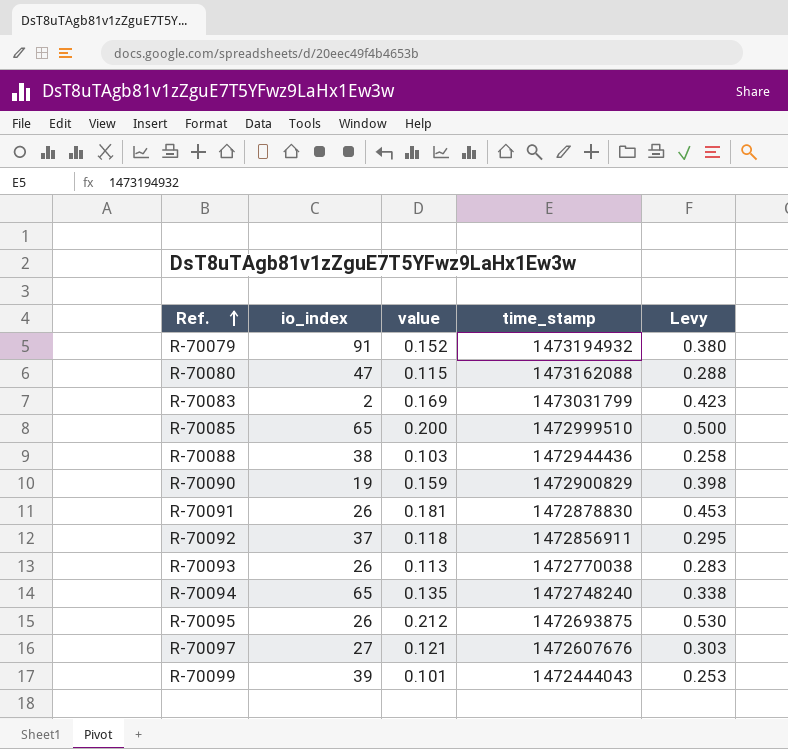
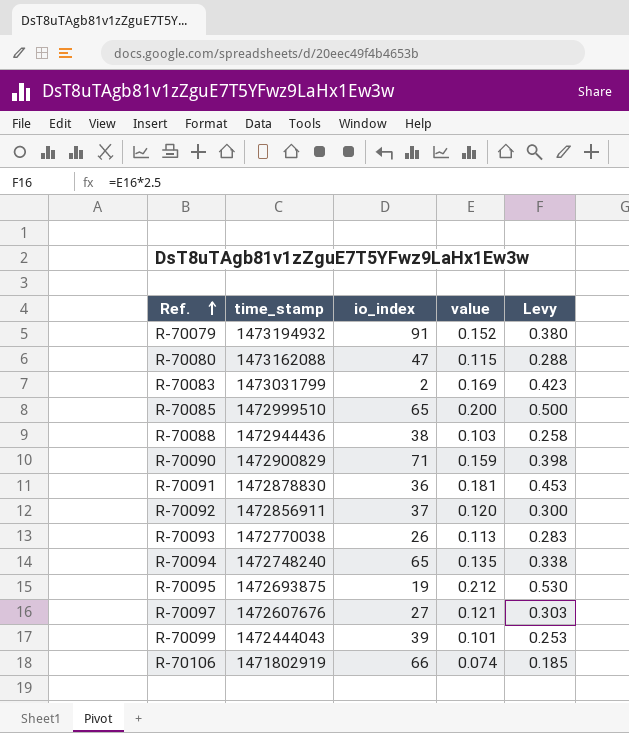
column time_stamp | position: 4 -> 2
R-70090 | io_index: 19 -> 71
R-70091 | io_index: 26 -> 36
R-70092 | value: 0.118 -> 0.120
R-70092 | Levy: 0.295 -> 0.300
R-70095 | io_index: 26 -> 19
row R-70106: none -> 1471802919 | 66 | 0.074 | 0.185

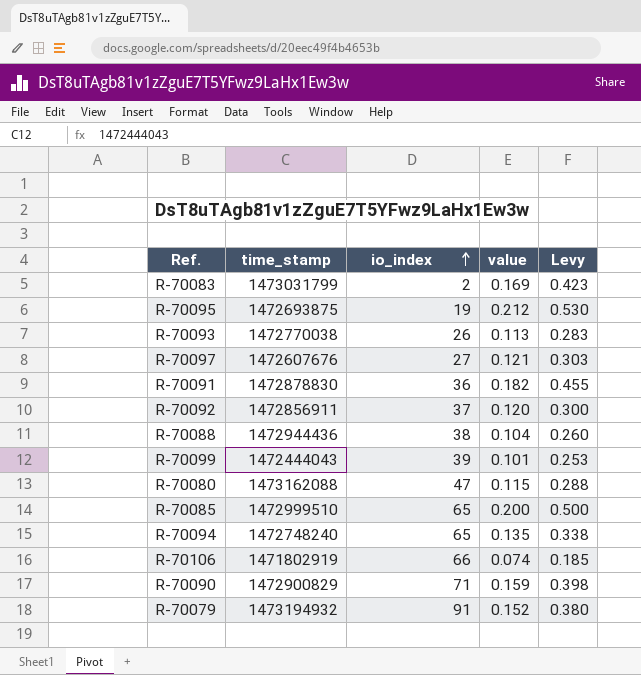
row order: Ref. ascending -> io_index ascending
R-70091 | value: 0.181 -> 0.182
R-70091 | Levy: 0.453 -> 0.455
R-70088 | value: 0.103 -> 0.104
R-70088 | Levy: 0.258 -> 0.260

